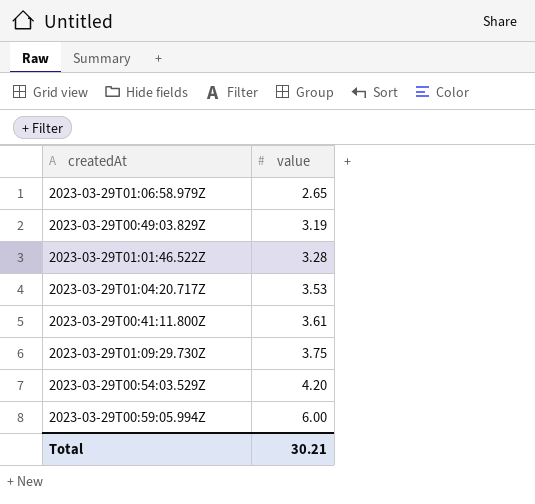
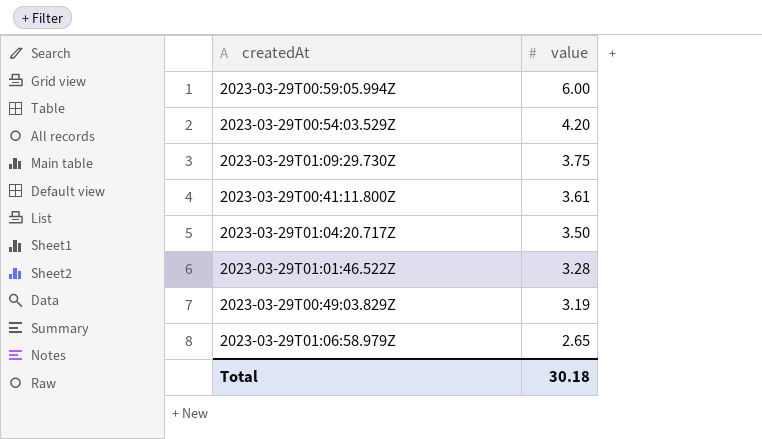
row order: value ascending -> value descending
2023-03-29T01:04:20.717Z | value: 3.53 -> 3.50
Total | value: 30.21 -> 30.18

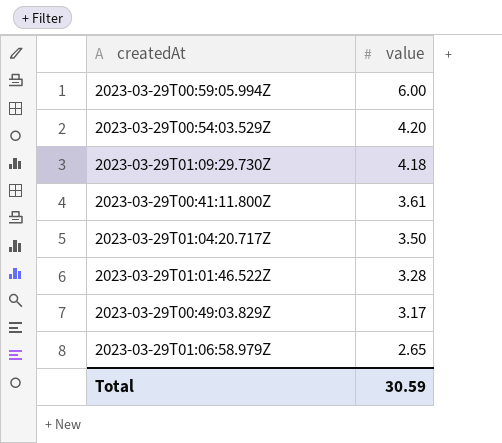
2023-03-29T01:09:29.730Z | value: 3.75 -> 4.18
2023-03-29T00:49:03.829Z | value: 3.19 -> 3.17
Total | value: 30.18 -> 30.59

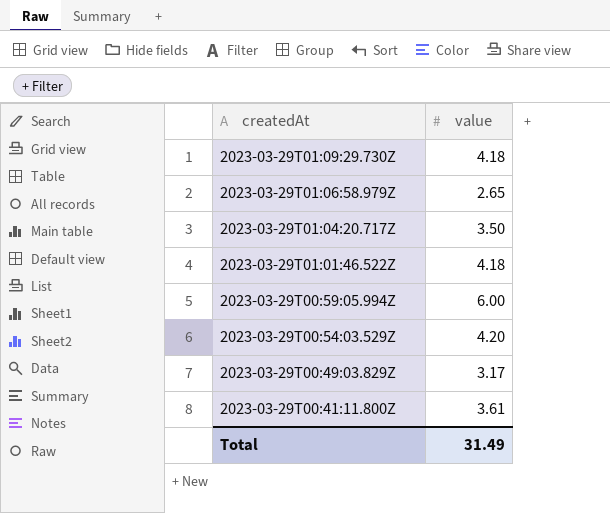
row order: value descending -> createdAt descending
2023-03-29T01:01:46.522Z | value: 3.28 -> 4.18
Total | value: 30.59 -> 31.49

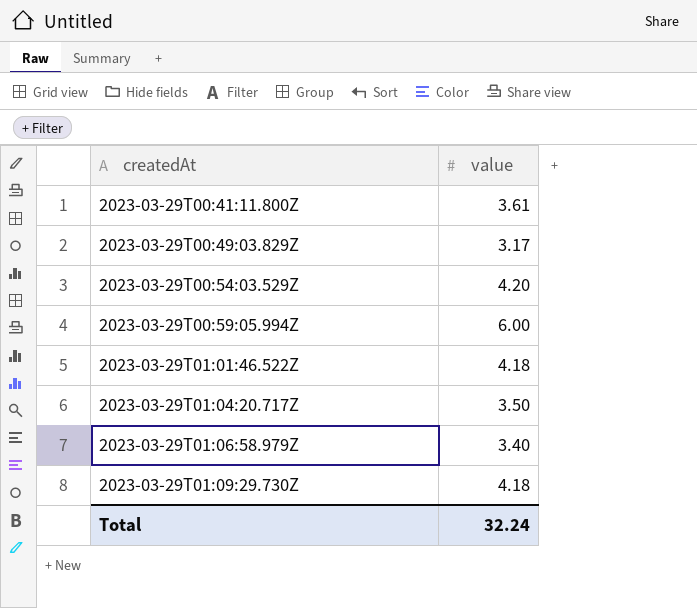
row order: createdAt descending -> createdAt ascending
2023-03-29T01:06:58.979Z | value: 2.65 -> 3.40
Total | value: 31.49 -> 32.24

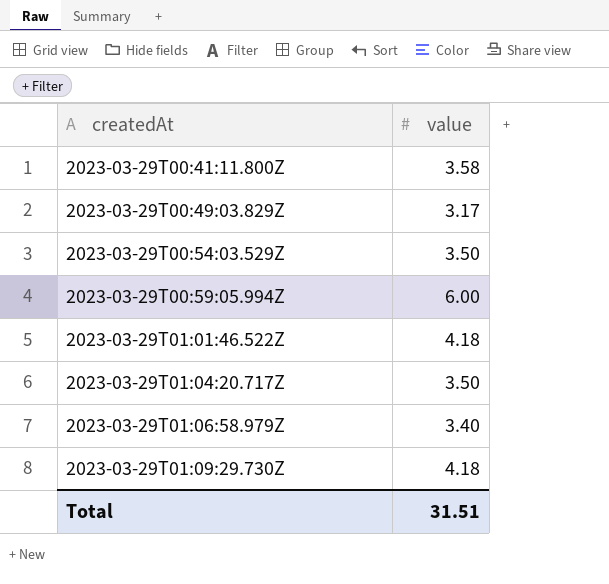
2023-03-29T00:41:11.800Z | value: 3.61 -> 3.58
2023-03-29T00:54:03.529Z | value: 4.20 -> 3.50
Total | value: 32.24 -> 31.51

